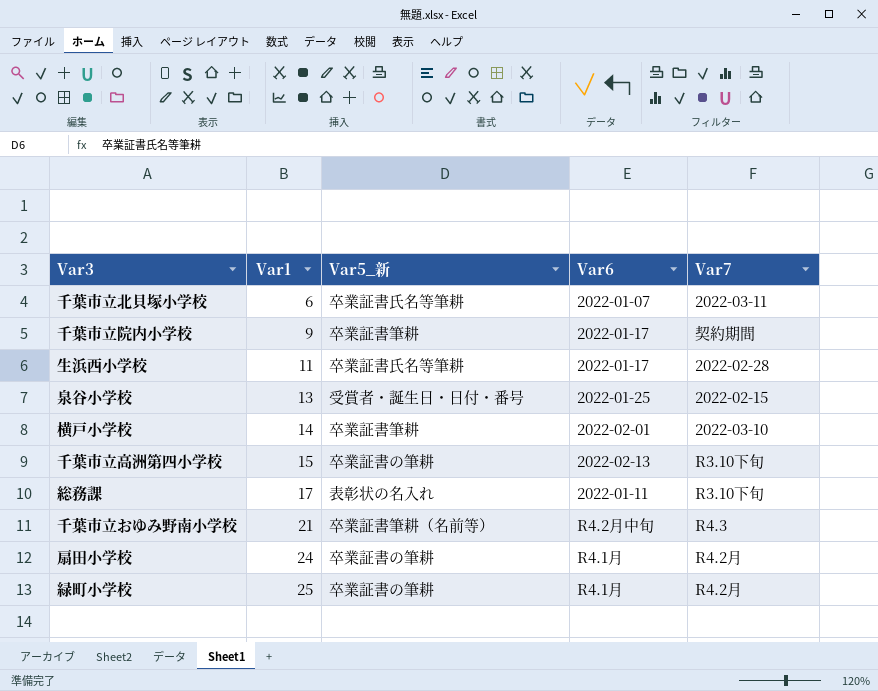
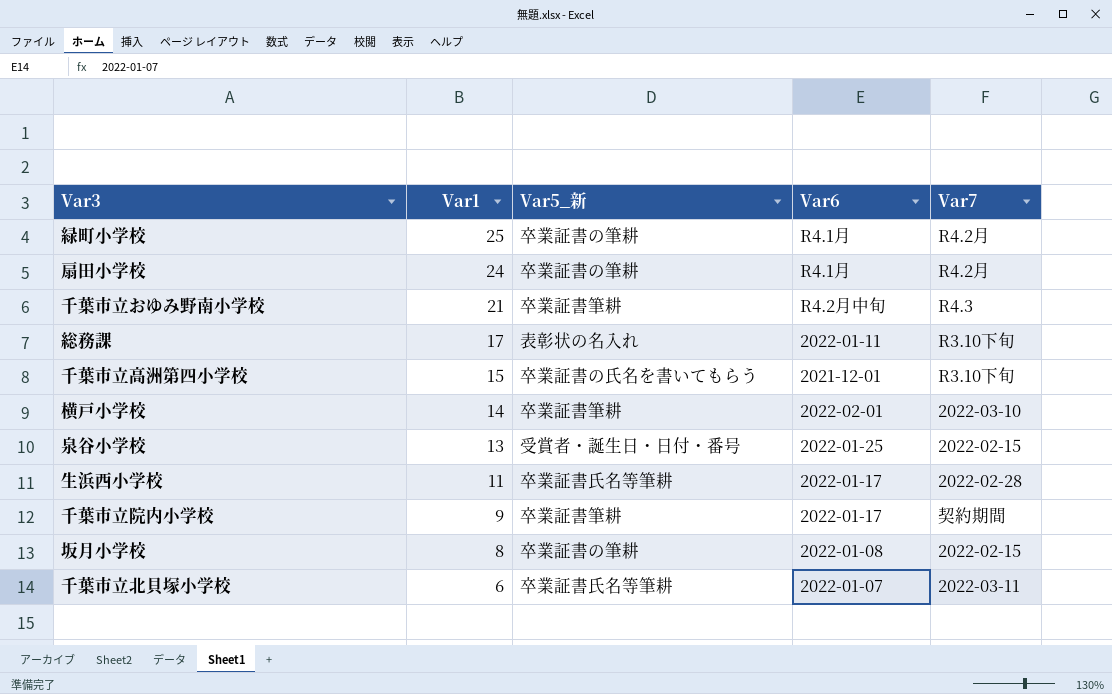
row order: Var1 ascending -> Var1 descending
千葉市立おゆみ野南小学校 | Var5_新: 卒業証書筆耕（名前等） -> 卒業証書筆耕
千葉市立高洲第四小学校 | Var5_新: 卒業証書の筆耕 -> 卒業証書の氏名を書いてもらう
千葉市立高洲第四小学校 | Var6: 2022-02-13 -> 2021-12-01
row 坂月小学校: none -> 8 | 卒業証書の筆耕 | 2022-01-08 | 2022-02-15

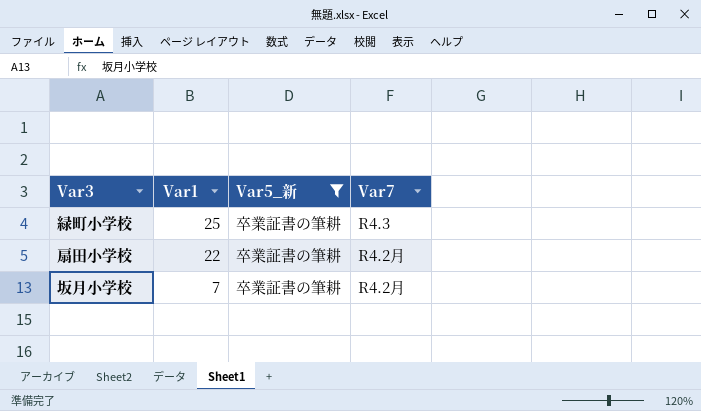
filter: none -> Var5_新 = 卒業証書の筆耕
column Var6 | position: 4 -> none
緑町小学校 | Var7: R4.2月 -> R4.3
扇田小学校 | Var1: 24 -> 22
坂月小学校 | Var1: 8 -> 7
坂月小学校 | Var7: 2022-02-15 -> R4.2月

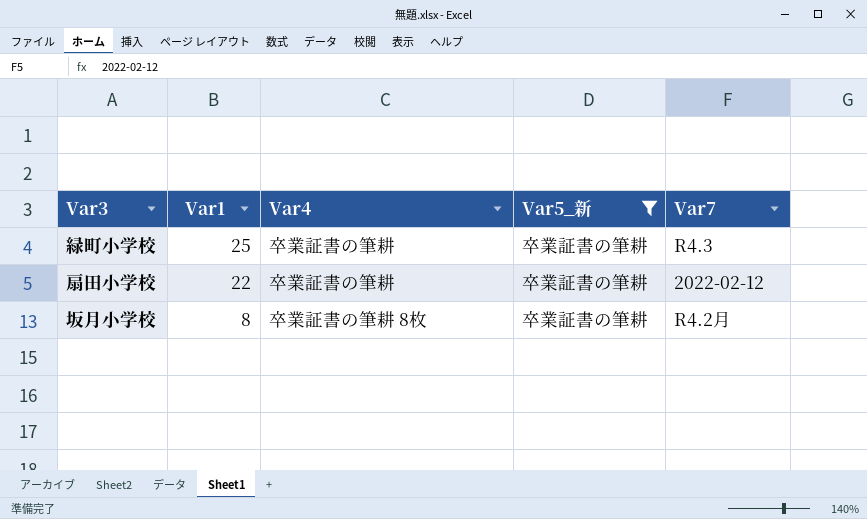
column Var4 | position: none -> 3
扇田小学校 | Var7: R4.2月 -> 2022-02-12
坂月小学校 | Var1: 7 -> 8

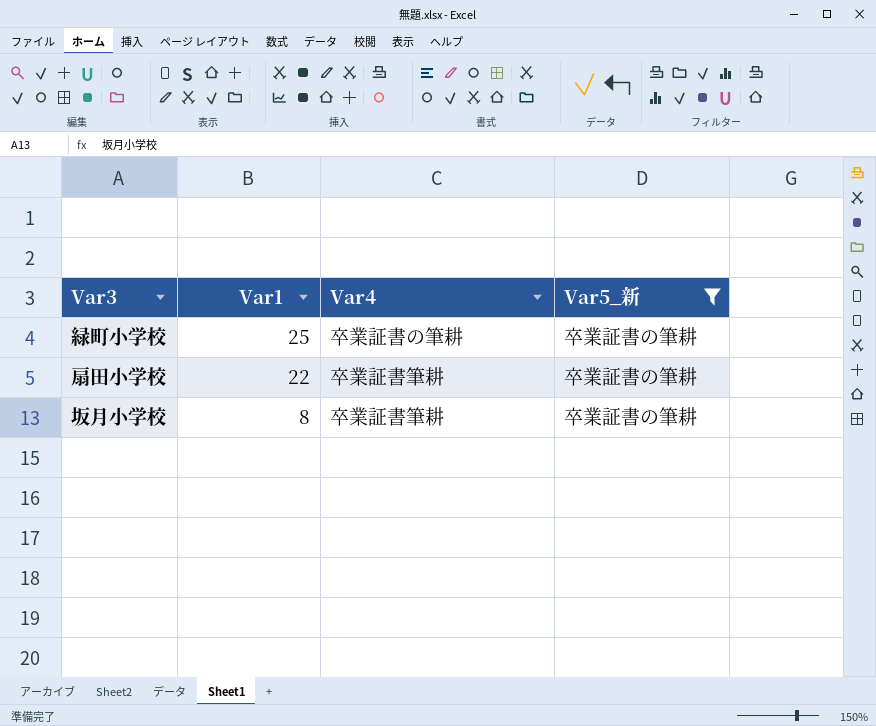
column Var7 | position: 5 -> none
扇田小学校 | Var4: 卒業証書の筆耕 -> 卒業証書筆耕
坂月小学校 | Var4: 卒業証書の筆耕 8枚 -> 卒業証書筆耕

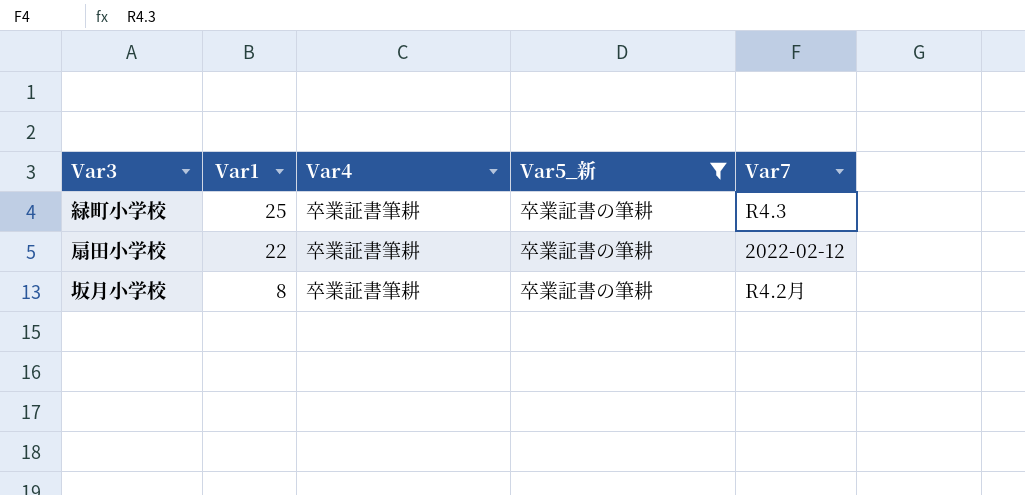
column Var7 | position: none -> 5
緑町小学校 | Var4: 卒業証書の筆耕 -> 卒業証書筆耕

